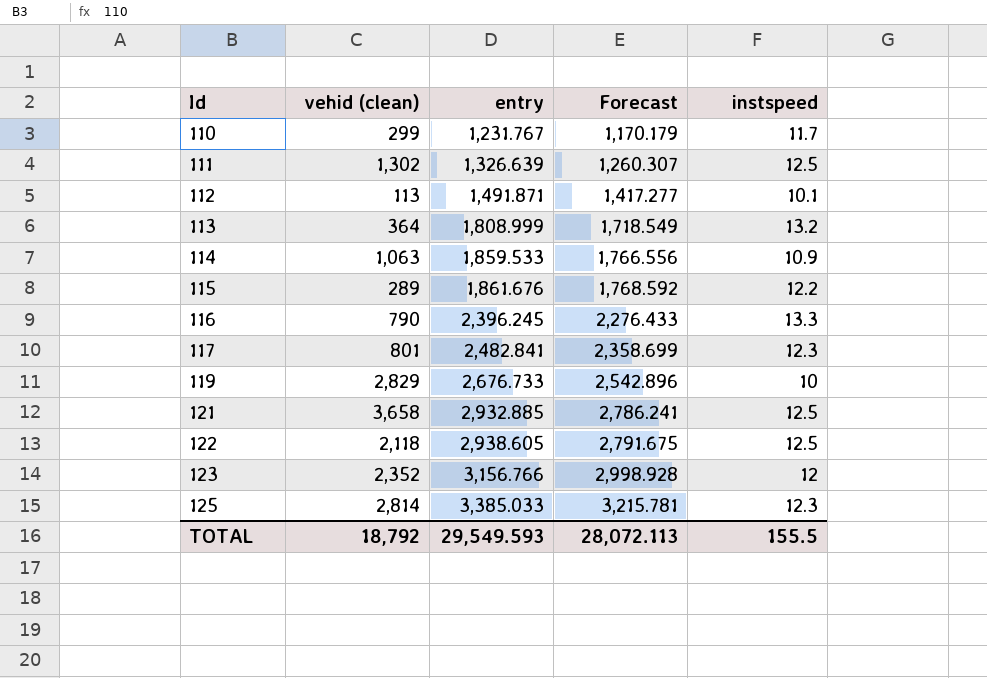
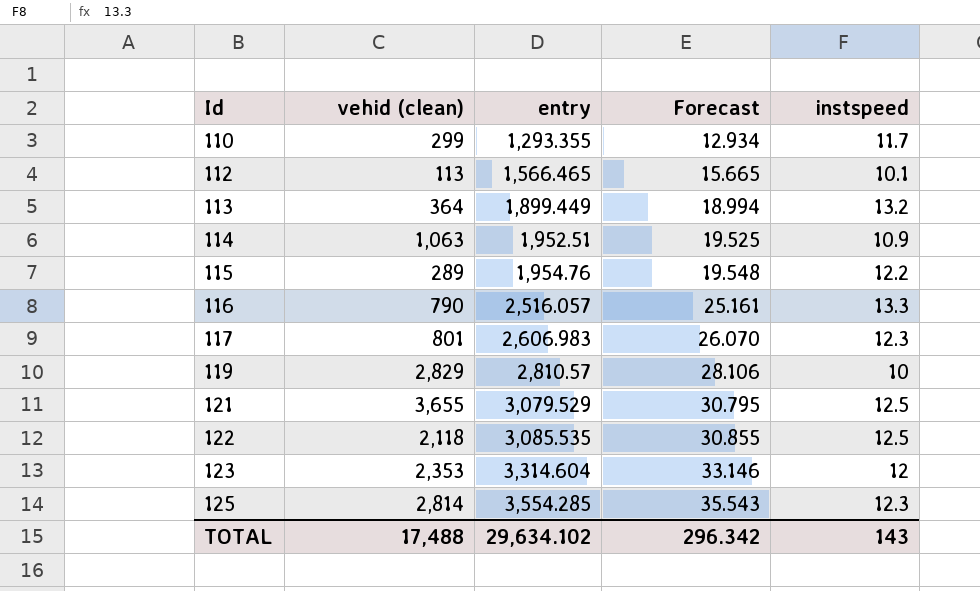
column Forecast | formula: [entry] * 0.95 -> [entry] * 0.01
row 111: 1,302 | 1,326.639 | 1,260.307 | 12.5 -> none
110 | entry: 1,231.767 -> 1,293.355
112 | entry: 1,491.871 -> 1,566.465
113 | entry: 1,808.999 -> 1,899.449
114 | entry: 1,859.533 -> 1,952.51
115 | entry: 1,861.676 -> 1,954.76
116 | entry: 2,396.245 -> 2,516.057
117 | entry: 2,482.841 -> 2,606.983
119 | entry: 2,676.733 -> 2,810.57
121 | vehid (clean): 3,658 -> 3,655
121 | entry: 2,932.885 -> 3,079.529
122 | entry: 2,938.605 -> 3,085.535
123 | vehid (clean): 2,352 -> 2,353
123 | entry: 3,156.766 -> 3,314.604
125 | entry: 3,385.033 -> 3,554.285
TOTAL | vehid (clean): 18,792 -> 17,488
TOTAL | entry: 29,549.593 -> 29,634.102
TOTAL | Forecast: 28,072.113 -> 296.342
TOTAL | instspeed: 155.5 -> 143

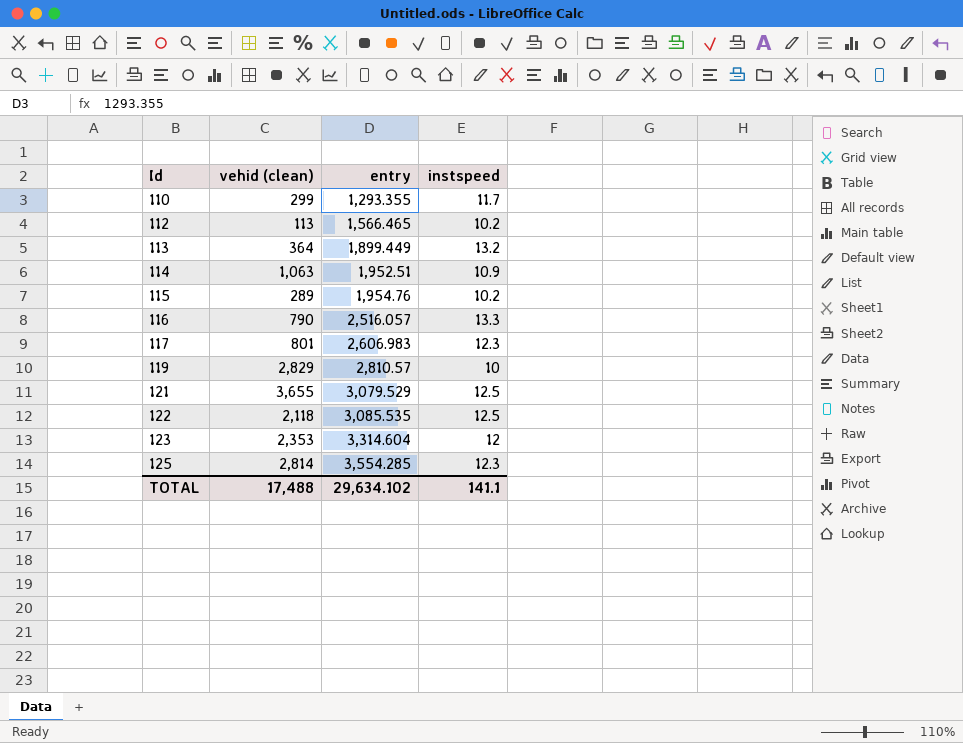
column Forecast | formula: [entry] * 0.01 -> none
112 | instspeed: 10.1 -> 10.2
115 | instspeed: 12.2 -> 10.2
TOTAL | instspeed: 143 -> 141.1

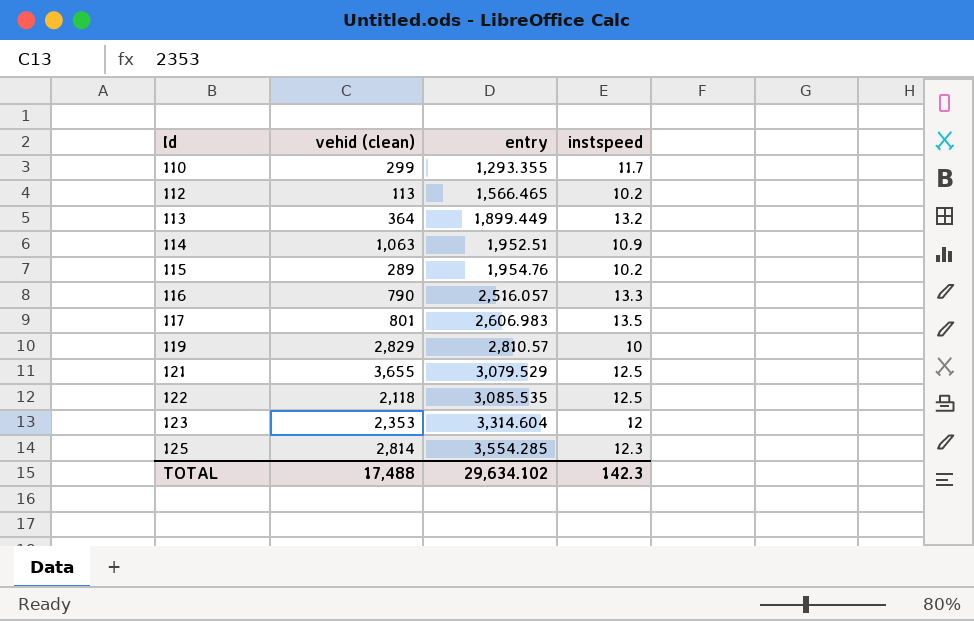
117 | instspeed: 12.3 -> 13.5
TOTAL | instspeed: 141.1 -> 142.3

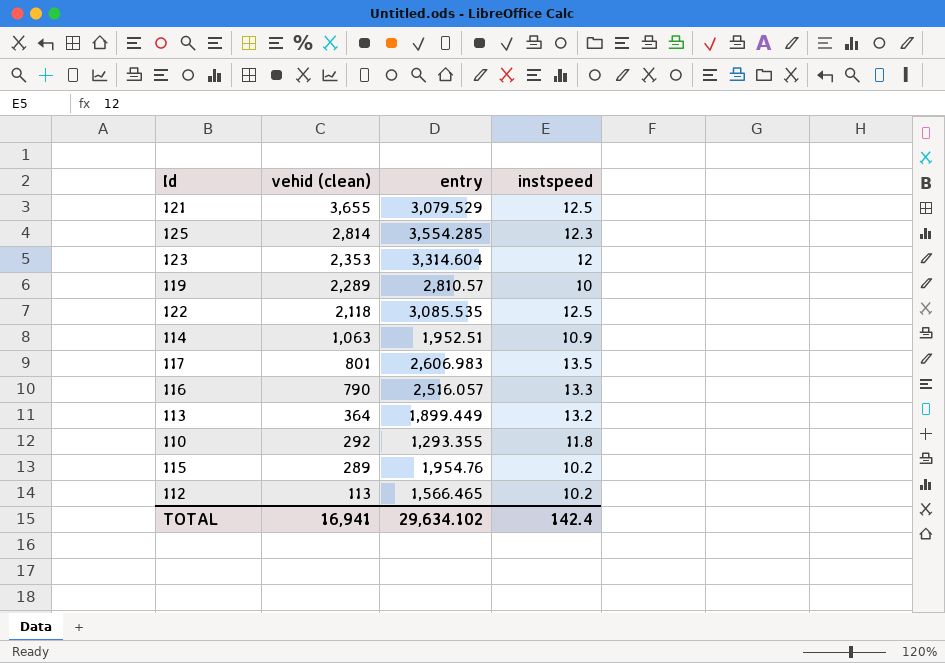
row order: Id ascending -> vehid (clean) descending
119 | vehid (clean): 2,829 -> 2,289
110 | vehid (clean): 299 -> 292
110 | instspeed: 11.7 -> 11.8
TOTAL | vehid (clean): 17,488 -> 16,941
TOTAL | instspeed: 142.3 -> 142.4

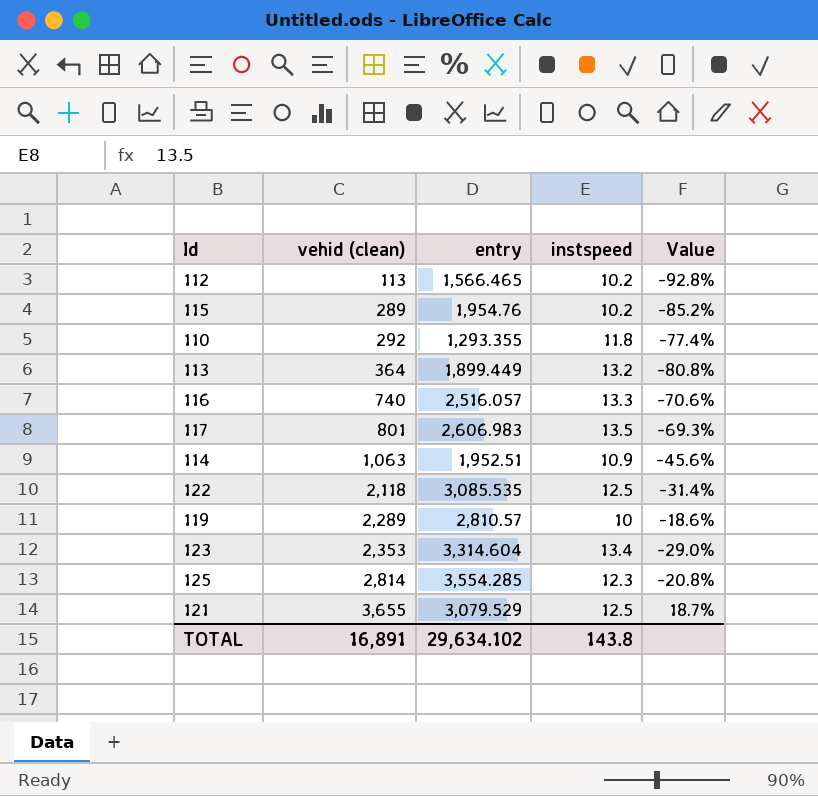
row order: vehid (clean) descending -> vehid (clean) ascending
column Value | formula: none -> ([vehid (clean)] - [entry]) / [entry]
116 | vehid (clean): 790 -> 740
123 | instspeed: 12 -> 13.4
TOTAL | vehid (clean): 16,941 -> 16,891
TOTAL | instspeed: 142.4 -> 143.8

